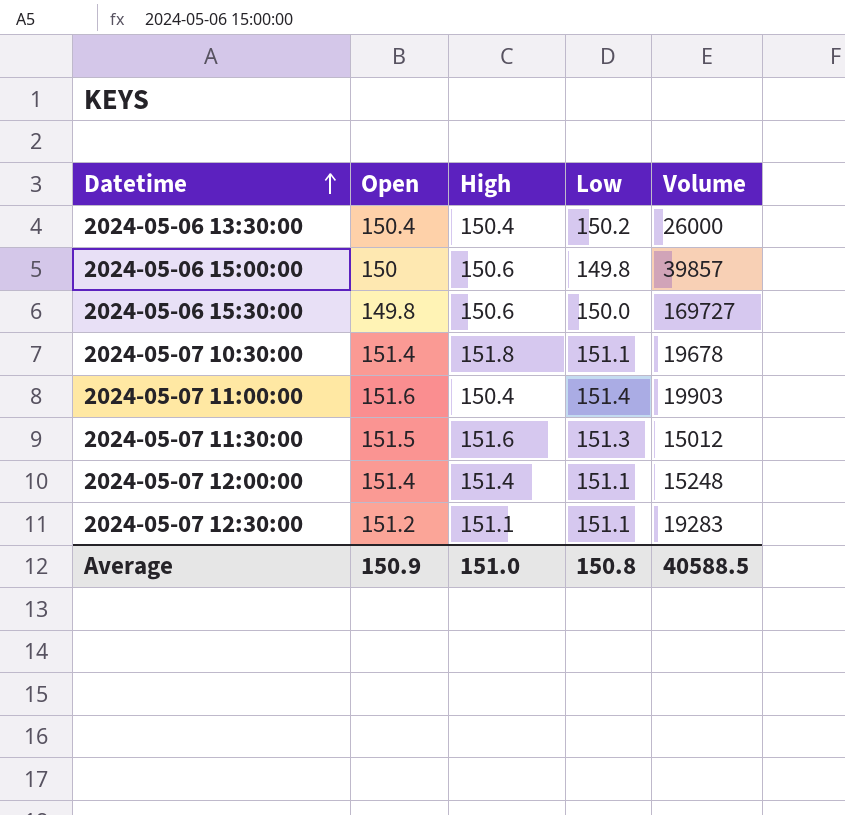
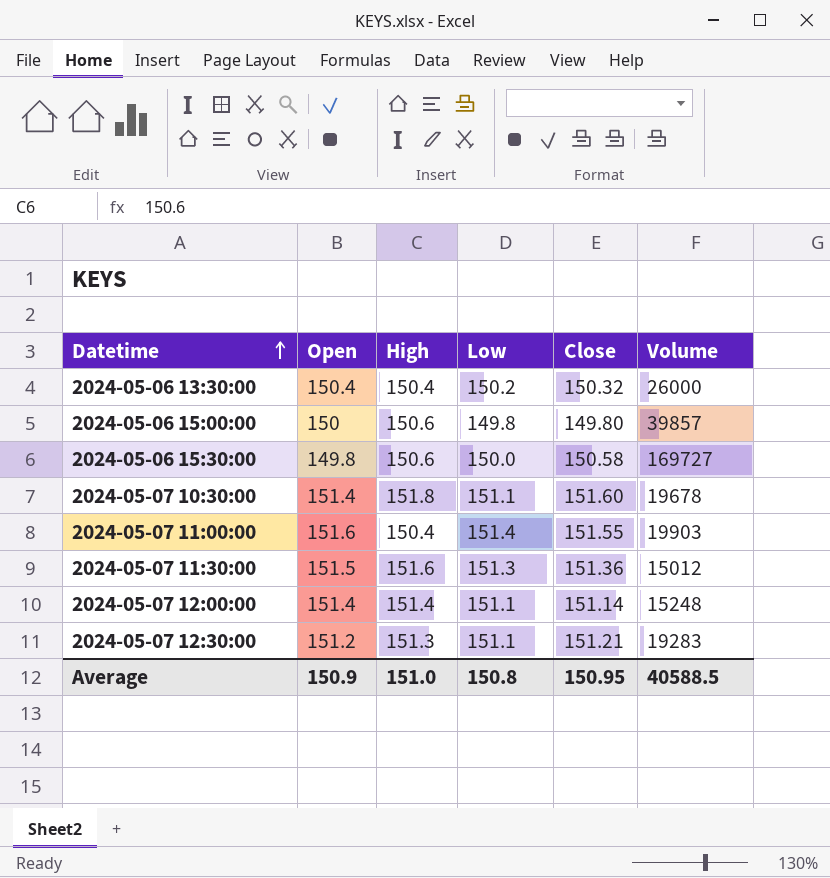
column Close | position: none -> 5
2024-05-07 12:30:00 | High: 151.1 -> 151.3

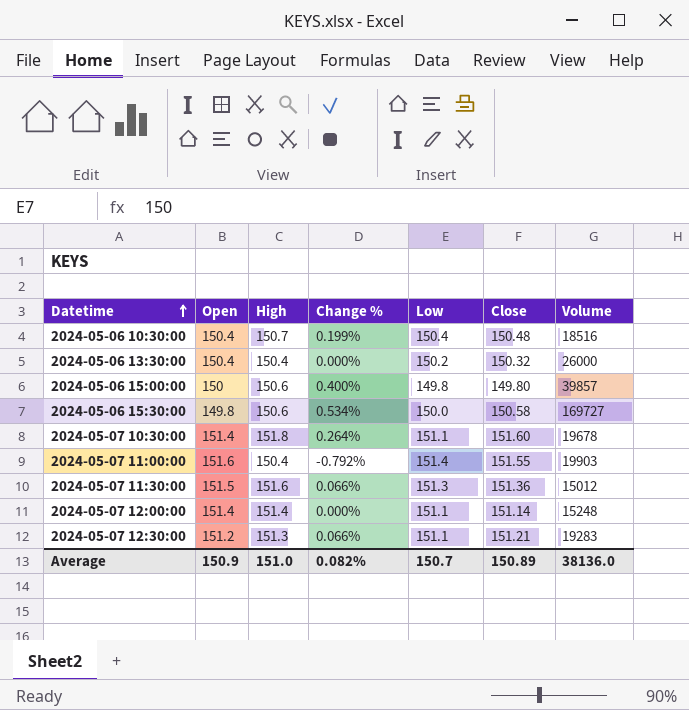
column Change % | formula: none -> ([High] - [Open]) / [Open]
row 2024-05-06 10:30:00: none -> 150.4 | 150.7 | 0.199% | 150.4 | 150.48 | 18516
Average | Low: 150.8 -> 150.7
Average | Close: 150.95 -> 150.89
Average | Volume: 40588.5 -> 38136.0

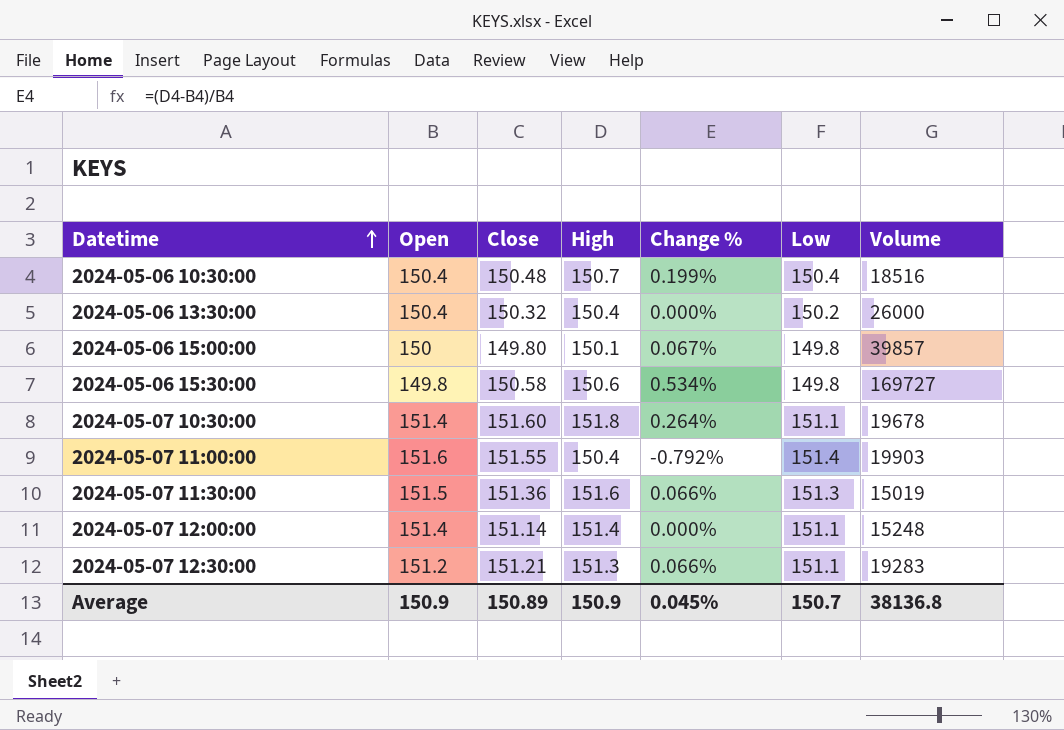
column Close | position: 6 -> 3
2024-05-06 15:00:00 | High: 150.6 -> 150.1
2024-05-06 15:00:00 | Change %: 0.400% -> 0.067%
2024-05-06 15:30:00 | Low: 150.0 -> 149.8
2024-05-07 11:30:00 | Volume: 15012 -> 15019
Average | High: 151.0 -> 150.9
Average | Change %: 0.082% -> 0.045%
Average | Volume: 38136.0 -> 38136.8

